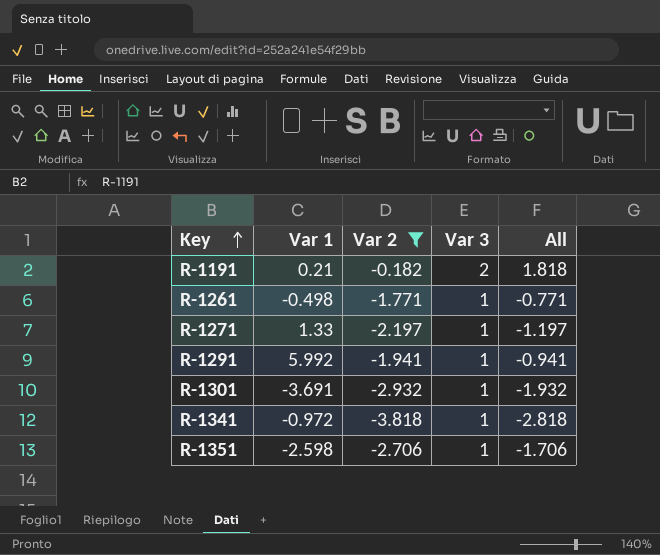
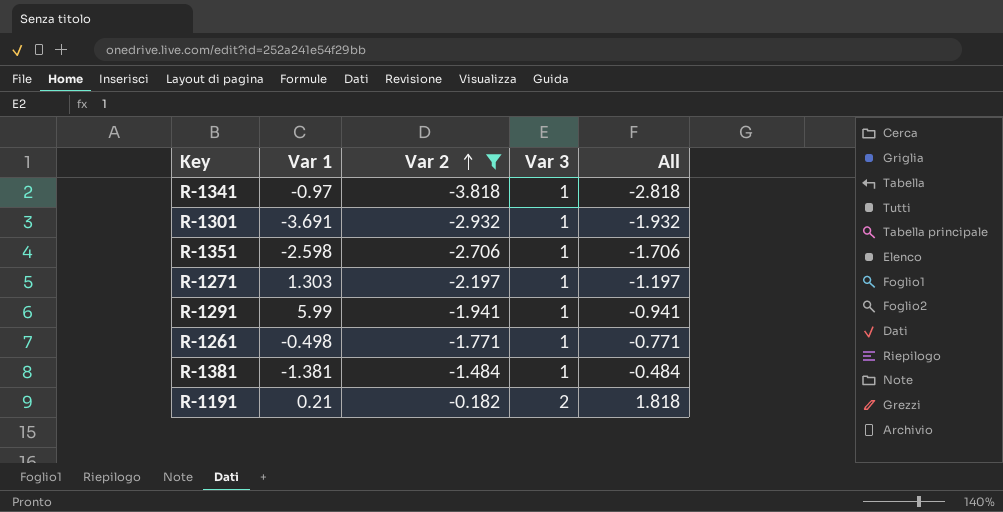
row order: Key ascending -> Var 2 ascending
R-1341 | Var 1: -0.972 -> -0.97
R-1271 | Var 1: 1.33 -> 1.303
R-1291 | Var 1: 5.992 -> 5.99
row R-1381: none -> -1.381 | -1.484 | 1 | -0.484

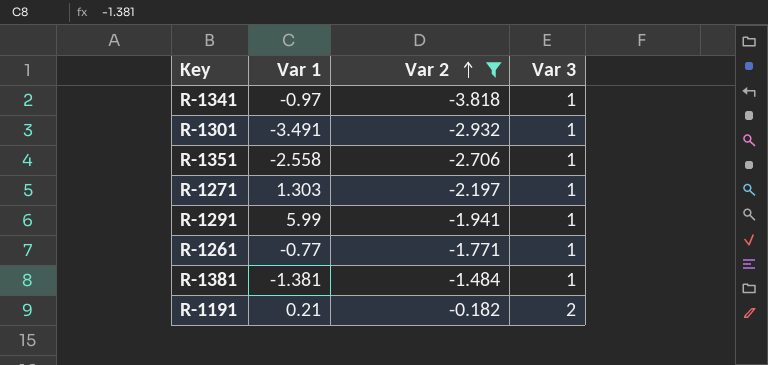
column All | formula: [Var 2] + [Var 3] -> none
R-1301 | Var 1: -3.691 -> -3.491
R-1351 | Var 1: -2.598 -> -2.558
R-1261 | Var 1: -0.498 -> -0.77

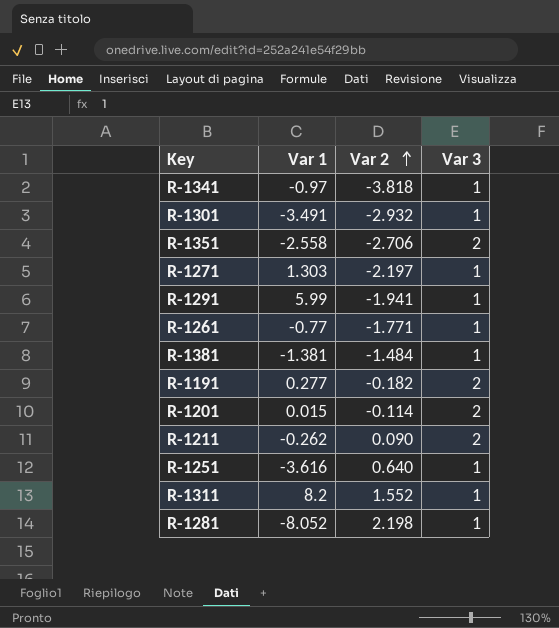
filter: Var 2 <= -0.182 -> none
R-1351 | Var 3: 1 -> 2
R-1191 | Var 1: 0.21 -> 0.277

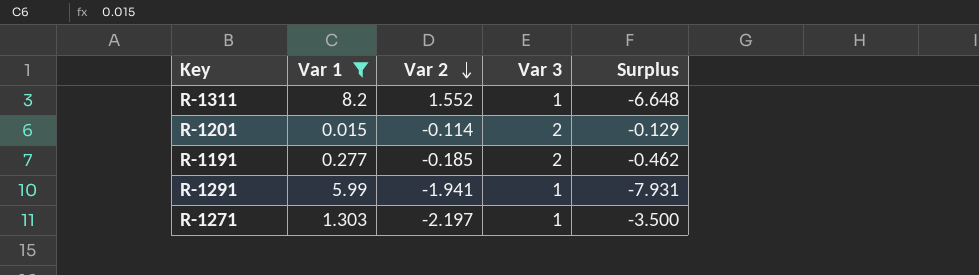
filter: none -> Var 1 >= 0.015
row order: Var 2 ascending -> Var 2 descending
column Surplus | formula: none -> [Var 2] - [Var 1]
R-1191 | Var 2: -0.182 -> -0.185

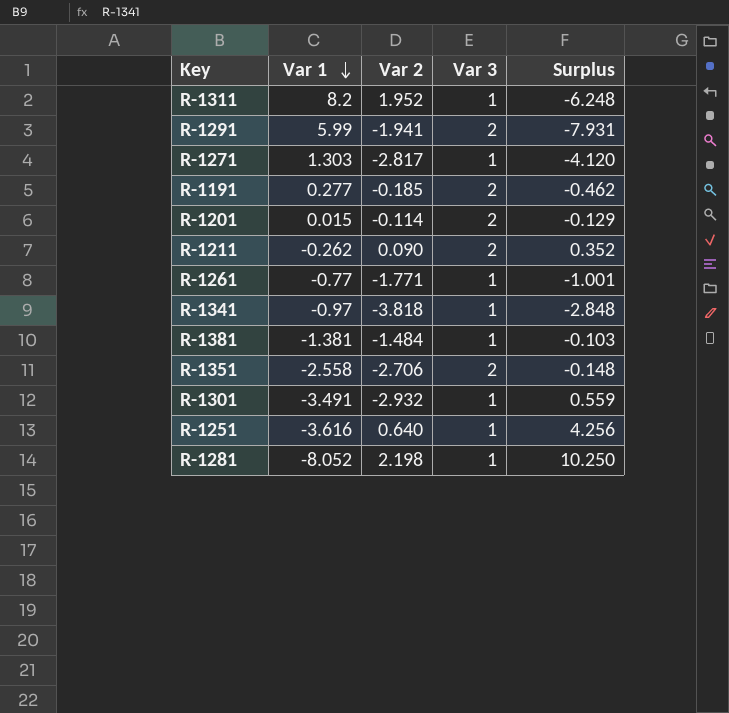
filter: Var 1 >= 0.015 -> none
row order: Var 2 descending -> Var 1 descending
R-1311 | Var 2: 1.552 -> 1.952
R-1311 | Surplus: -6.648 -> -6.248
R-1291 | Var 3: 1 -> 2
R-1271 | Var 2: -2.197 -> -2.817
R-1271 | Surplus: -3.500 -> -4.120

